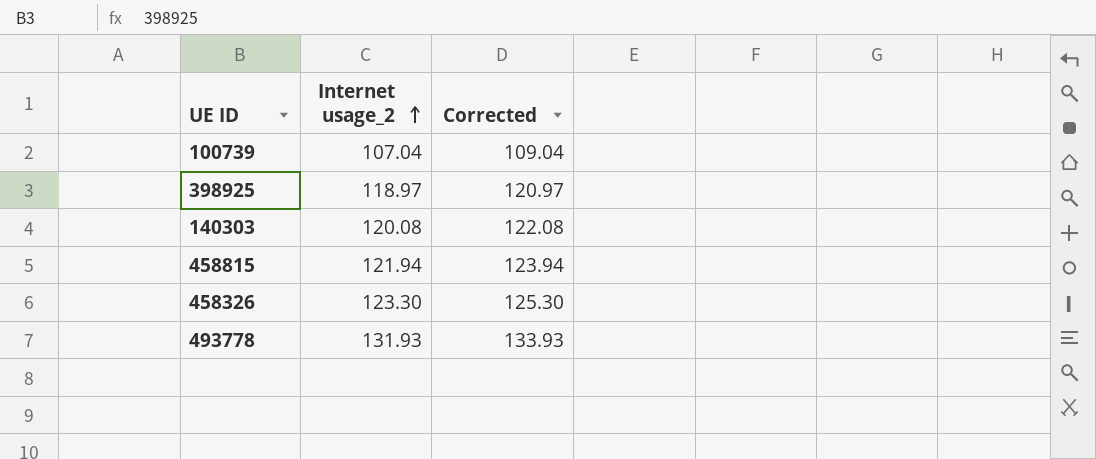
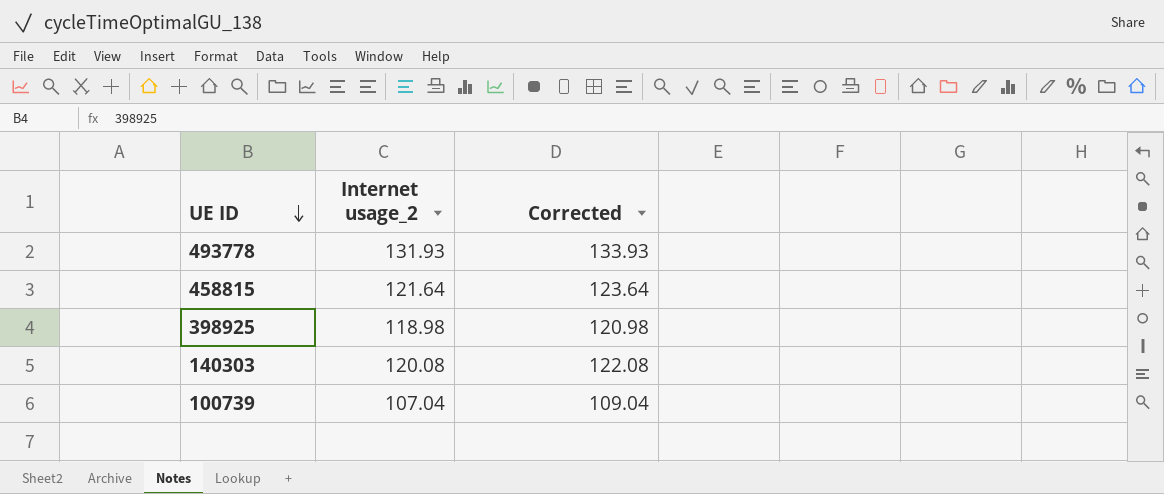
row order: Internet usage_2 ascending -> UE ID descending
row 458326: 123.30 | 125.30 -> none
458815 | Internet usage_2: 121.94 -> 121.64
458815 | Corrected: 123.94 -> 123.64
398925 | Internet usage_2: 118.97 -> 118.98
398925 | Corrected: 120.97 -> 120.98

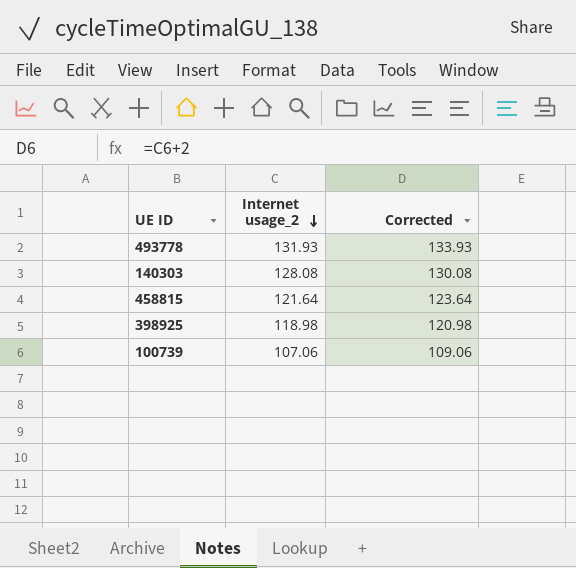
row order: UE ID descending -> Internet usage_2 descending
140303 | Internet usage_2: 120.08 -> 128.08
140303 | Corrected: 122.08 -> 130.08
100739 | Internet usage_2: 107.04 -> 107.06
100739 | Corrected: 109.04 -> 109.06

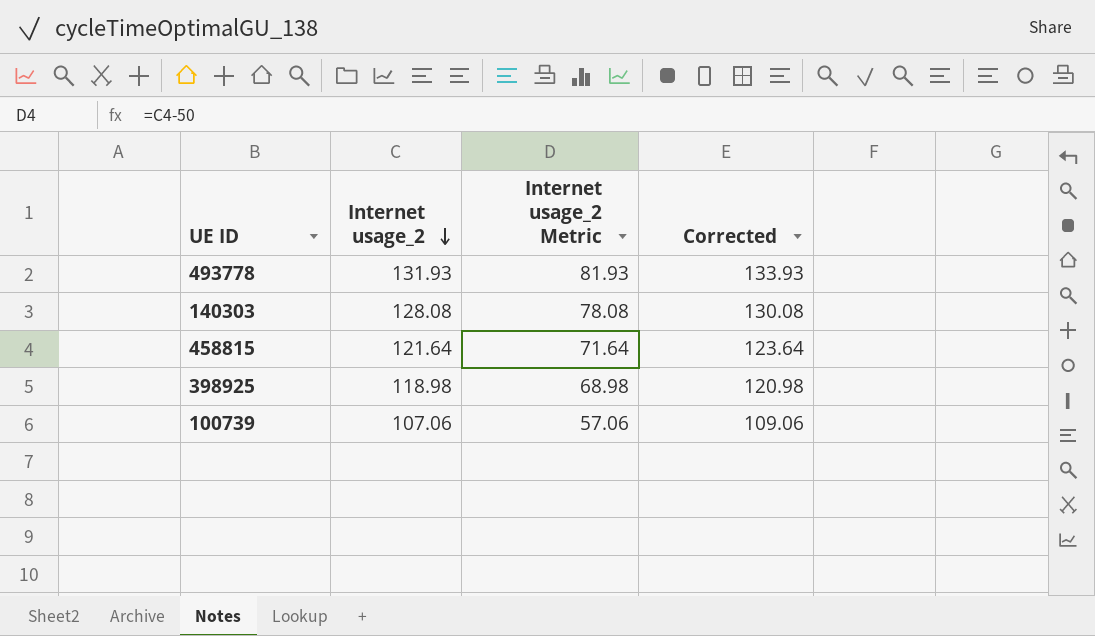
column Internet usage_2 Metric | formula: none -> [Internet usage_2] - 50

